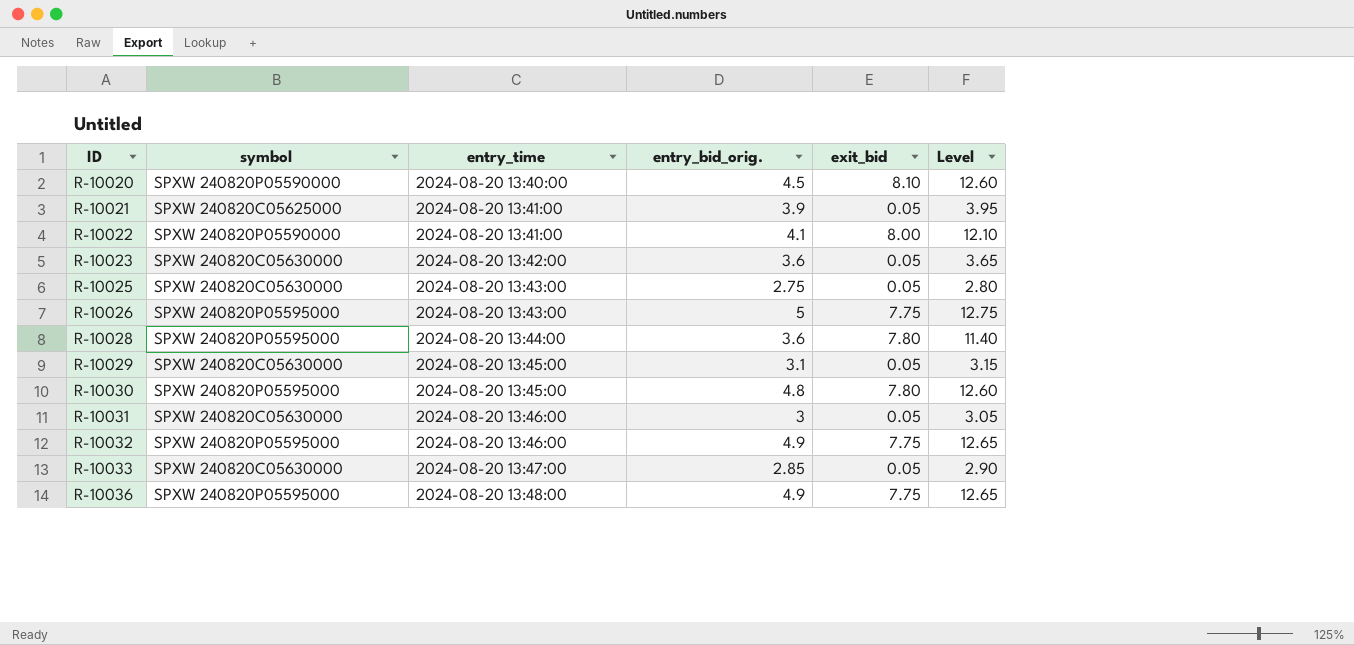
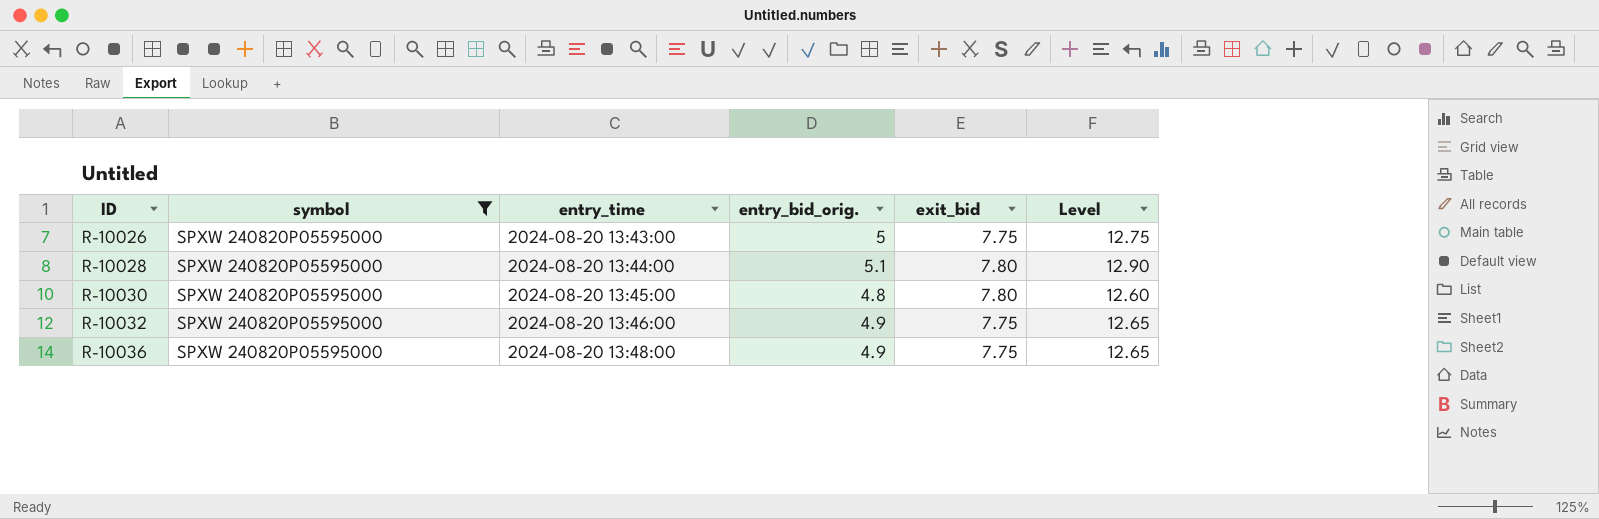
filter: none -> symbol = SPXW 240820P05595000
R-10028 | entry_bid_orig.: 3.6 -> 5.1
R-10028 | Level: 11.40 -> 12.90

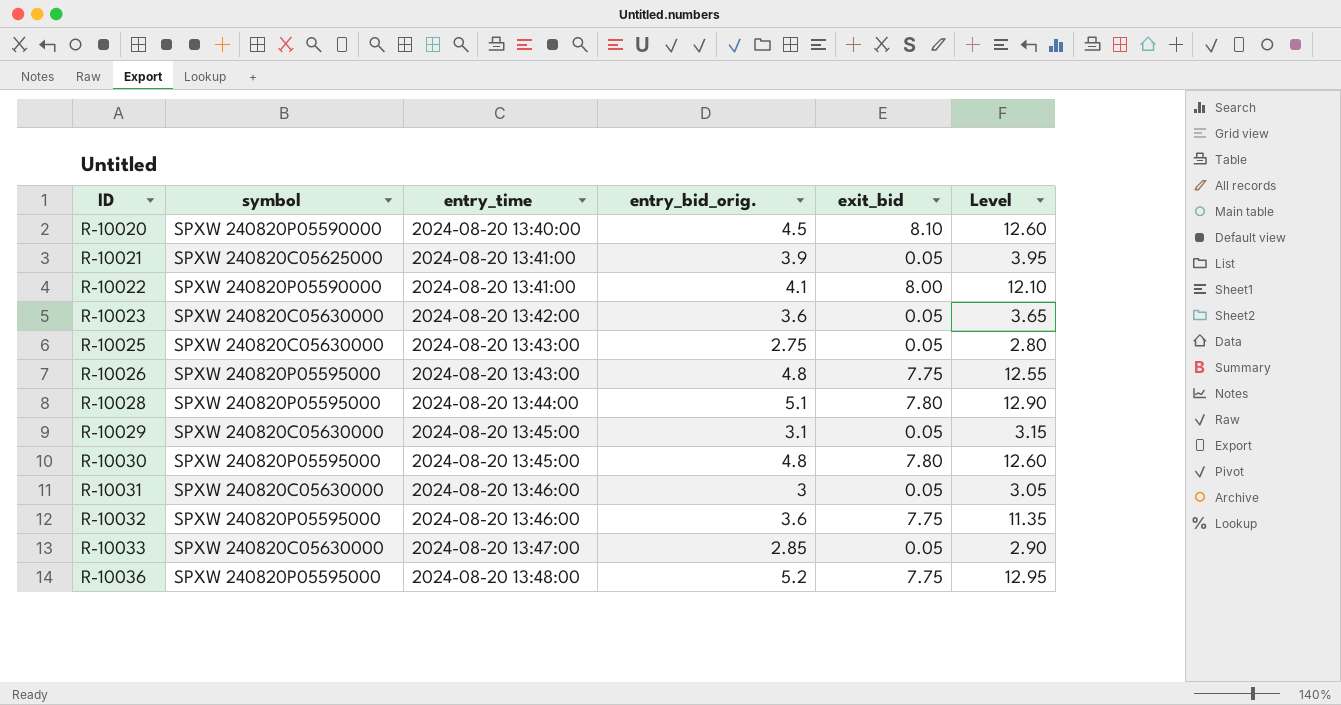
filter: symbol = SPXW 240820P05595000 -> none
R-10026 | entry_bid_orig.: 5 -> 4.8
R-10026 | Level: 12.75 -> 12.55
R-10032 | entry_bid_orig.: 4.9 -> 3.6
R-10032 | Level: 12.65 -> 11.35
R-10036 | entry_bid_orig.: 4.9 -> 5.2
R-10036 | Level: 12.65 -> 12.95

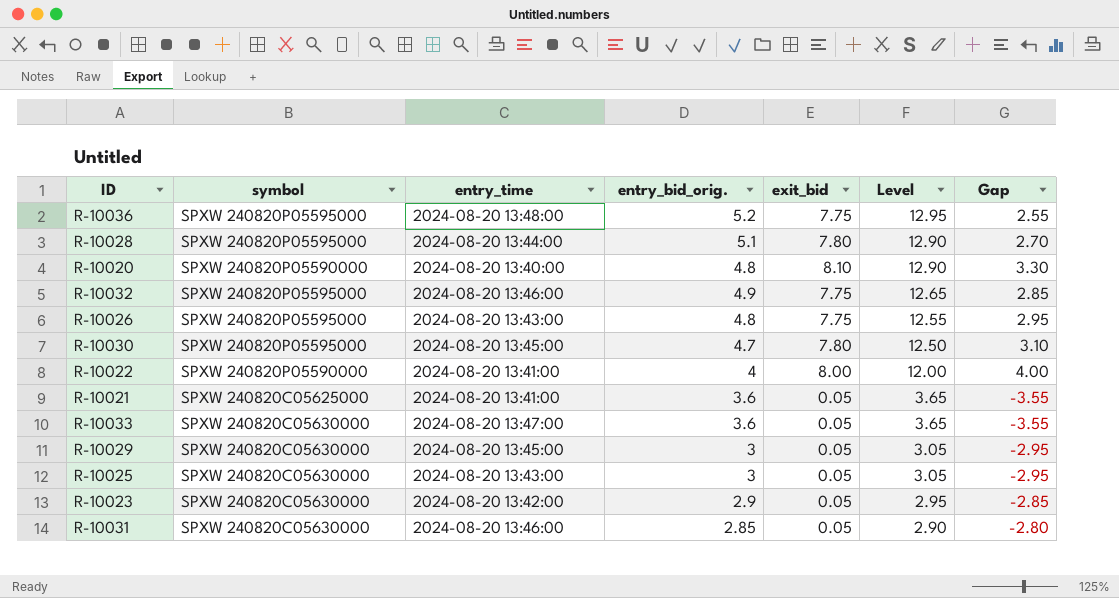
row order: ID ascending -> Level descending
column Gap | formula: none -> [exit_bid] - [entry_bid_orig.]
R-10020 | entry_bid_orig.: 4.5 -> 4.8
R-10020 | Level: 12.60 -> 12.90
R-10032 | entry_bid_orig.: 3.6 -> 4.9
R-10032 | Level: 11.35 -> 12.65
R-10030 | entry_bid_orig.: 4.8 -> 4.7
R-10030 | Level: 12.60 -> 12.50
R-10022 | entry_bid_orig.: 4.1 -> 4
R-10022 | Level: 12.10 -> 12.00
R-10021 | entry_bid_orig.: 3.9 -> 3.6
R-10021 | Level: 3.95 -> 3.65
R-10033 | entry_bid_orig.: 2.85 -> 3.6
R-10033 | Level: 2.90 -> 3.65
R-10029 | entry_bid_orig.: 3.1 -> 3
R-10029 | Level: 3.15 -> 3.05
R-10025 | entry_bid_orig.: 2.75 -> 3
R-10025 | Level: 2.80 -> 3.05
R-10023 | entry_bid_orig.: 3.6 -> 2.9
R-10023 | Level: 3.65 -> 2.95
R-10031 | entry_bid_orig.: 3 -> 2.85
R-10031 | Level: 3.05 -> 2.90

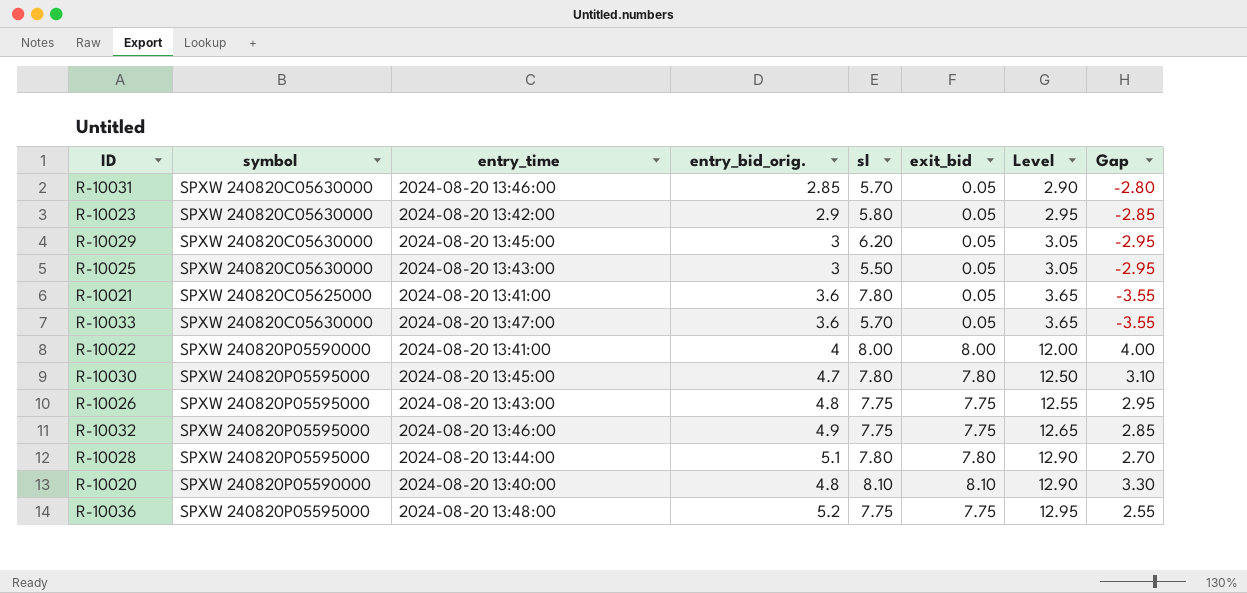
row order: Level descending -> Level ascending
column sl | position: none -> 5

